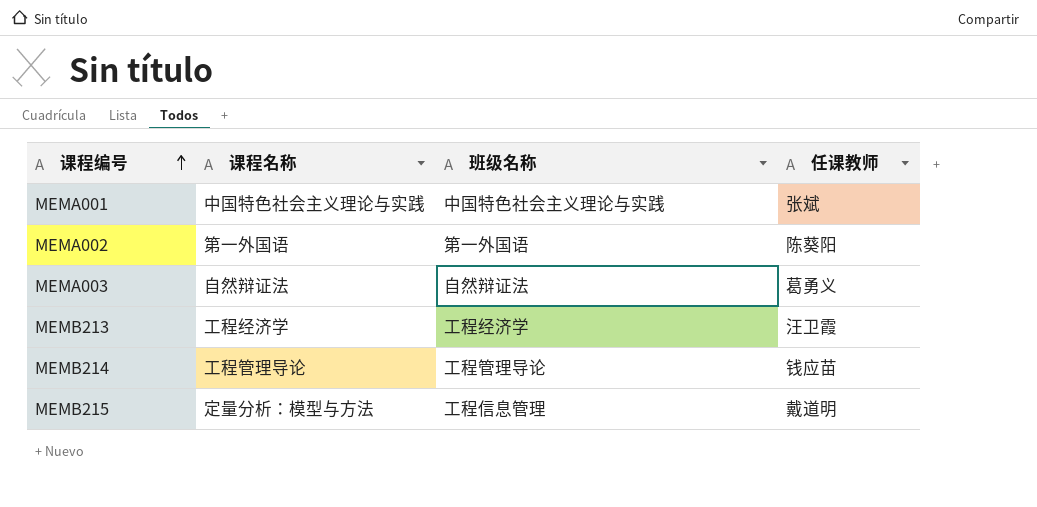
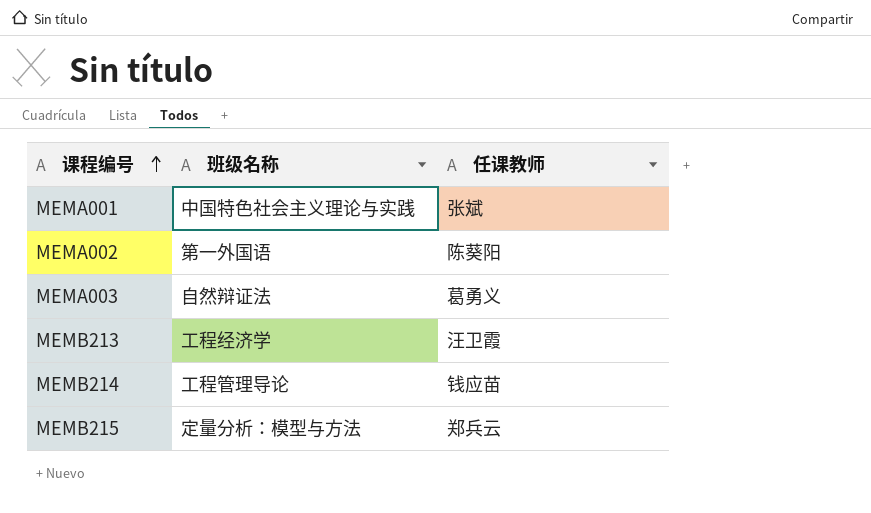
column 课程名称 | position: 2 -> none
MEMB215 | 班级名称: 工程信息管理 -> 定量分析：模型与方法
MEMB215 | 任课教师: 戴道明 -> 郑兵云

